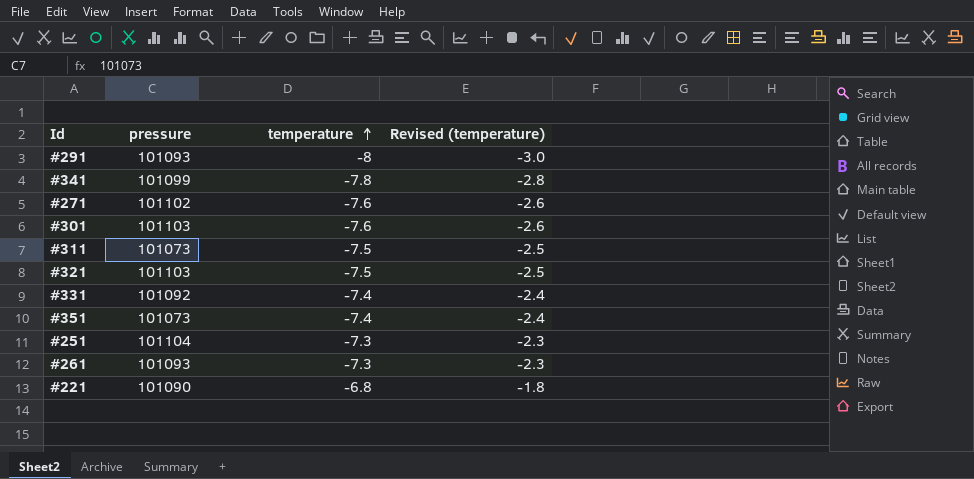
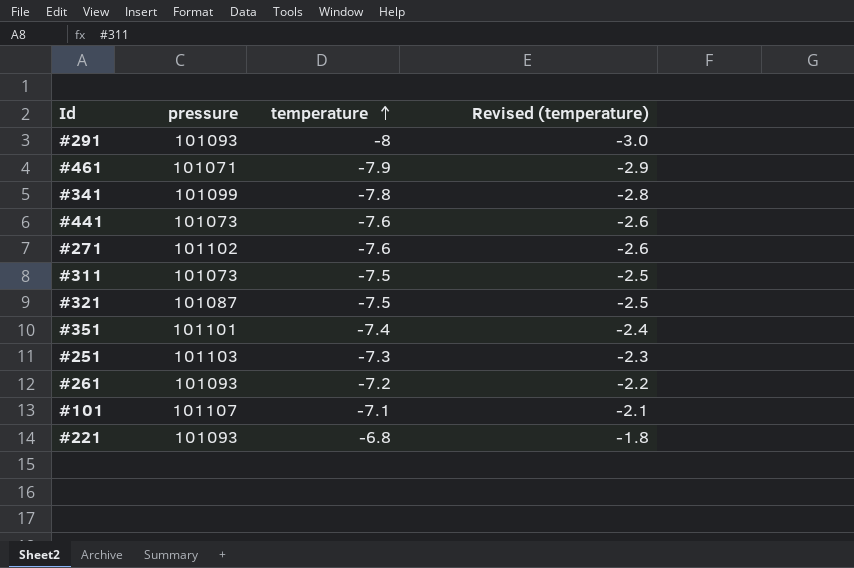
row #301: 101103 | -7.6 | -2.6 -> none
row #331: 101092 | -7.4 | -2.4 -> none
row #461: none -> 101071 | -7.9 | -2.9
row #441: none -> 101073 | -7.6 | -2.6
#321 | pressure: 101103 -> 101087
#351 | pressure: 101073 -> 101101
#251 | pressure: 101104 -> 101103
#261 | temperature: -7.3 -> -7.2
#261 | Revised (temperature): -2.3 -> -2.2
row #101: none -> 101107 | -7.1 | -2.1
#221 | pressure: 101090 -> 101093

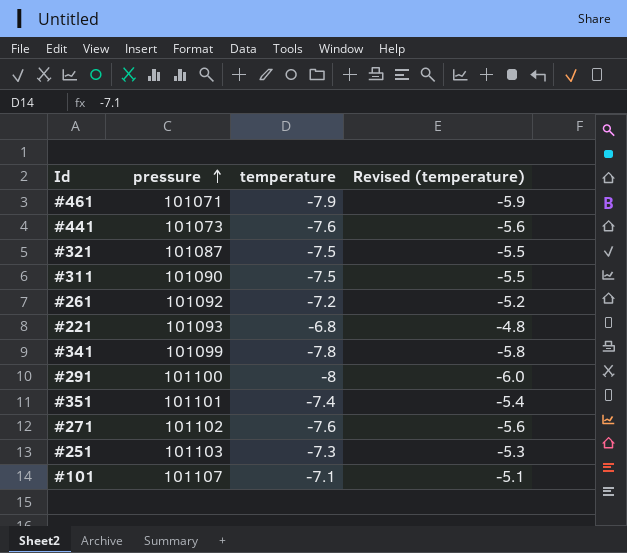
row order: temperature ascending -> pressure ascending
column Revised (temperature) | formula: [temperature] + 5 -> [temperature] + 2
#311 | pressure: 101073 -> 101090
#261 | pressure: 101093 -> 101092
#291 | pressure: 101093 -> 101100

